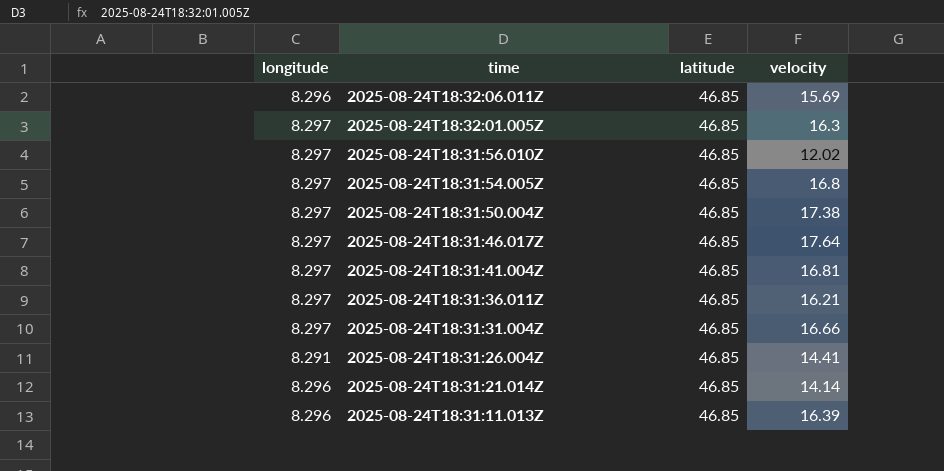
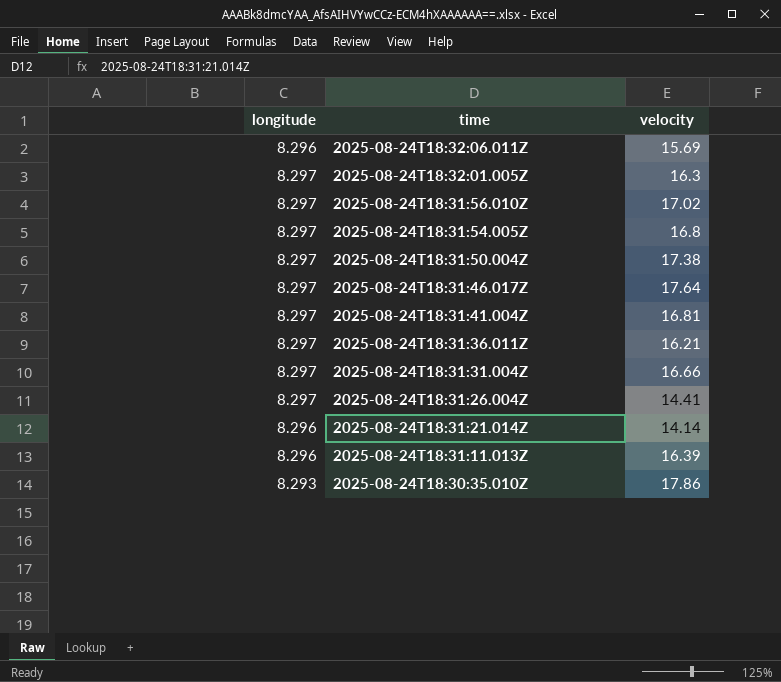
column latitude | position: 3 -> none
2025-08-24T18:31:56.010Z | velocity: 12.02 -> 17.02
2025-08-24T18:31:26.004Z | longitude: 8.291 -> 8.297
row 2025-08-24T18:30:35.010Z: none -> 8.293 | 17.86

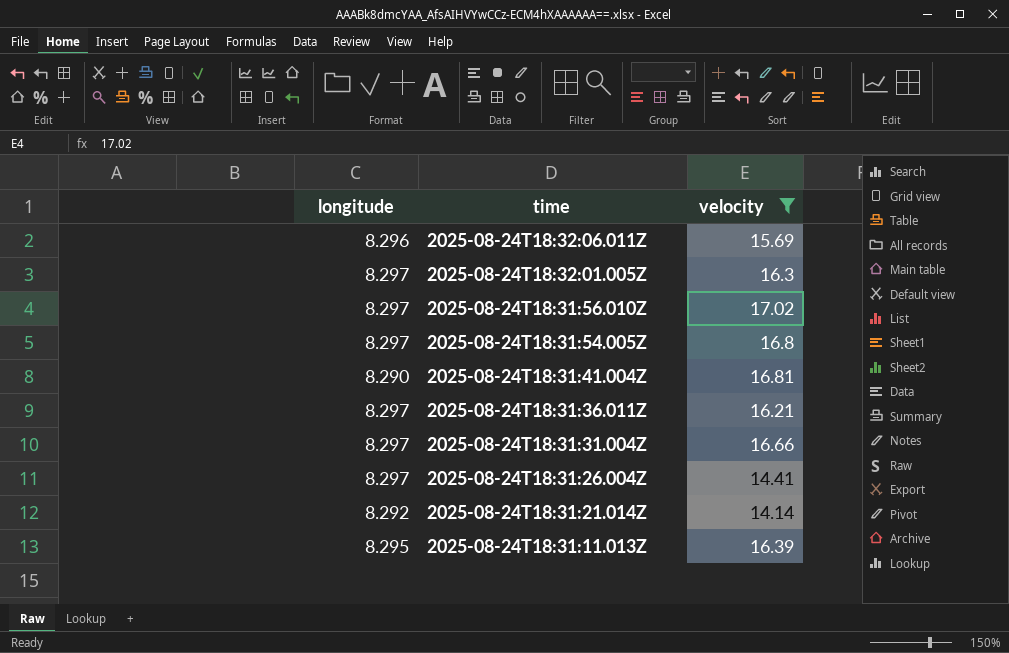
filter: none -> velocity <= 17.02
2025-08-24T18:31:41.004Z | longitude: 8.297 -> 8.290
2025-08-24T18:31:21.014Z | longitude: 8.296 -> 8.292
2025-08-24T18:31:11.013Z | longitude: 8.296 -> 8.295

